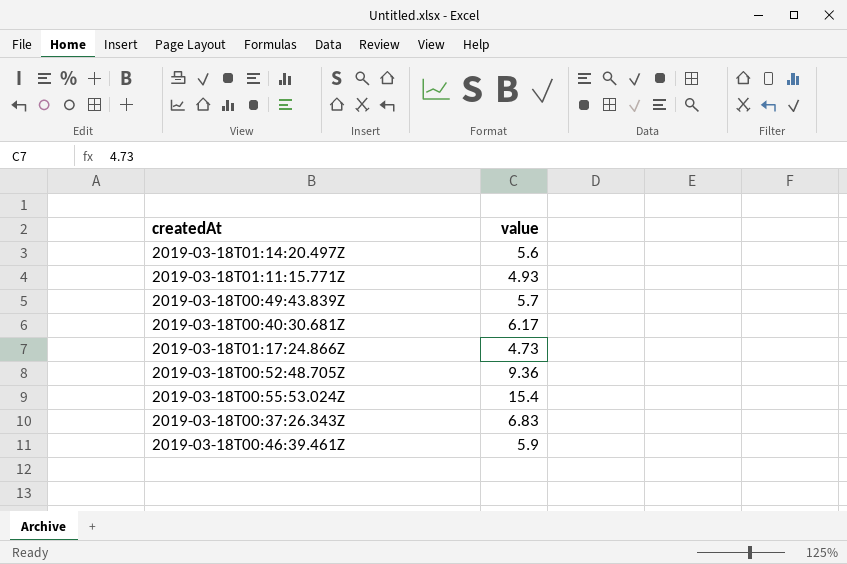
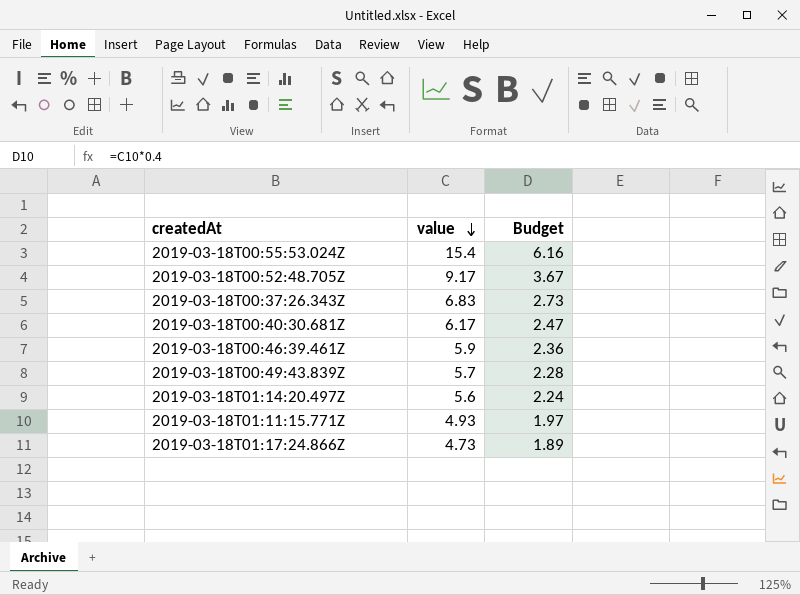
row order: none -> value descending
column Budget | formula: none -> [value] * 0.4
2019-03-18T00:52:48.705Z | value: 9.36 -> 9.17

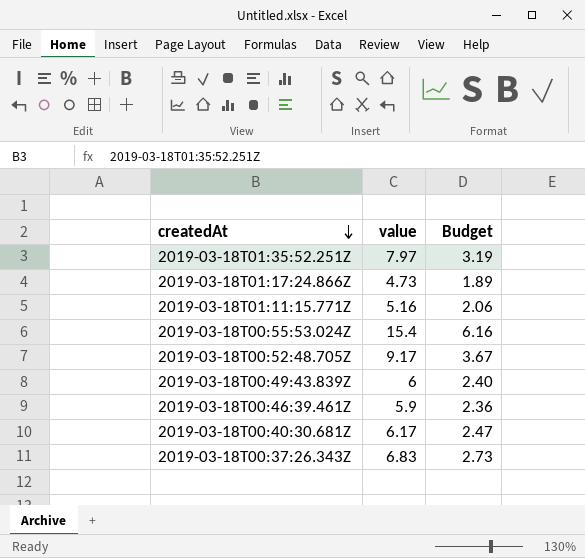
row order: value descending -> createdAt descending
row 2019-03-18T01:14:20.497Z: 5.6 | 2.24 -> none
row 2019-03-18T01:35:52.251Z: none -> 7.97 | 3.19
2019-03-18T01:11:15.771Z | value: 4.93 -> 5.16
2019-03-18T01:11:15.771Z | Budget: 1.97 -> 2.06
2019-03-18T00:49:43.839Z | value: 5.7 -> 6
2019-03-18T00:49:43.839Z | Budget: 2.28 -> 2.40

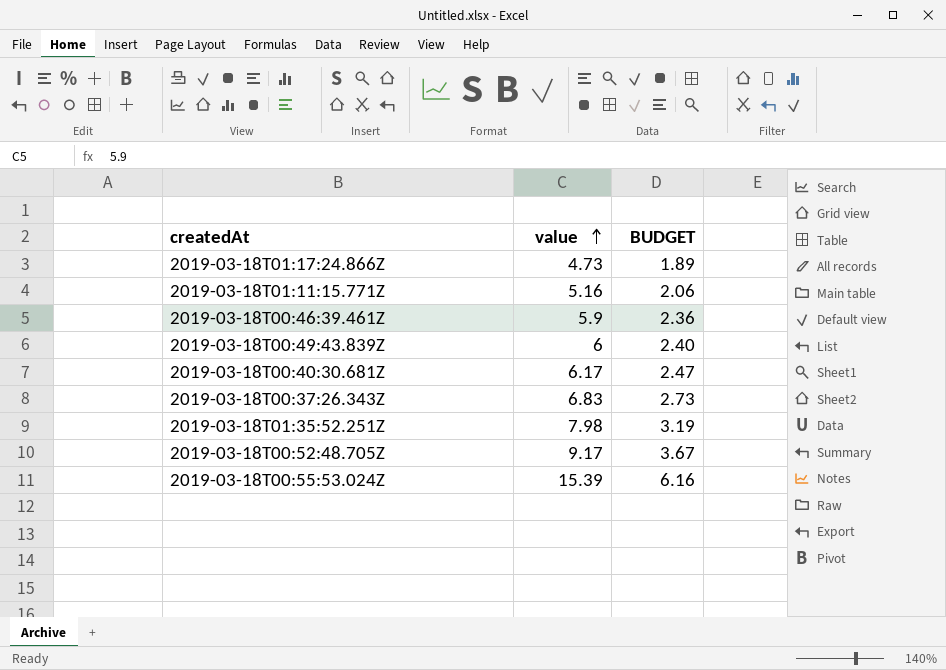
row order: createdAt descending -> value ascending
column name: Budget -> BUDGET
2019-03-18T01:35:52.251Z | value: 7.97 -> 7.98
2019-03-18T00:55:53.024Z | value: 15.4 -> 15.39

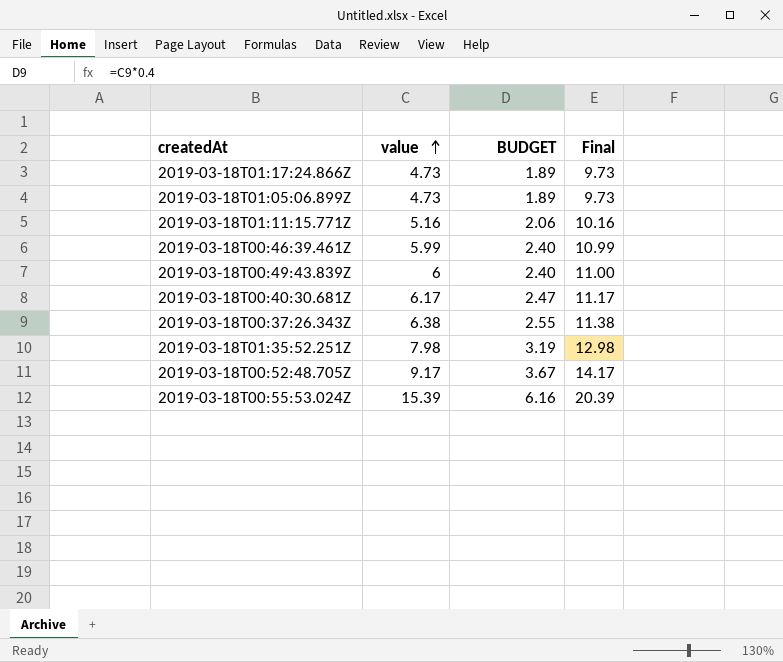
column Final | formula: none -> [value] + 5
row 2019-03-18T01:05:06.899Z: none -> 4.73 | 1.89 | 9.73
2019-03-18T00:46:39.461Z | value: 5.9 -> 5.99
2019-03-18T00:46:39.461Z | BUDGET: 2.36 -> 2.40
2019-03-18T00:37:26.343Z | value: 6.83 -> 6.38
2019-03-18T00:37:26.343Z | BUDGET: 2.73 -> 2.55

